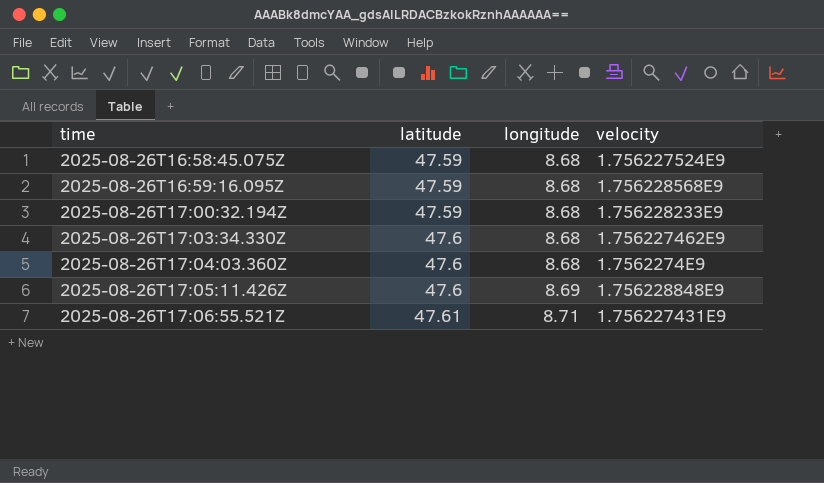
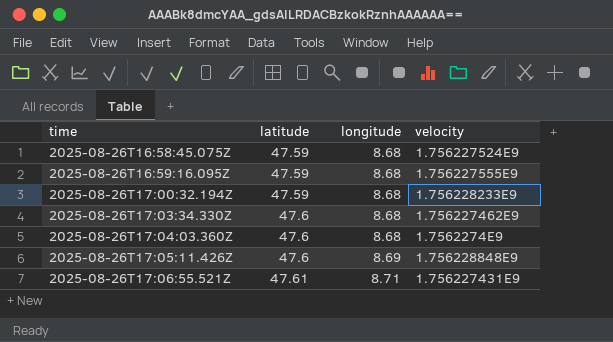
2025-08-26T16:59:16.095Z | velocity: 1.756228568E9 -> 1.756227555E9

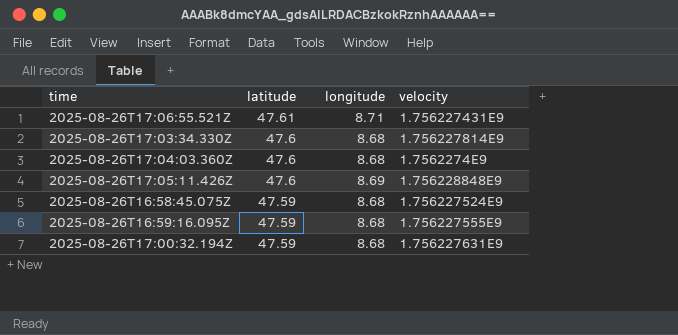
row order: time ascending -> latitude descending
2025-08-26T17:03:34.330Z | velocity: 1.756227462E9 -> 1.756227814E9
2025-08-26T17:00:32.194Z | velocity: 1.756228233E9 -> 1.756227631E9

